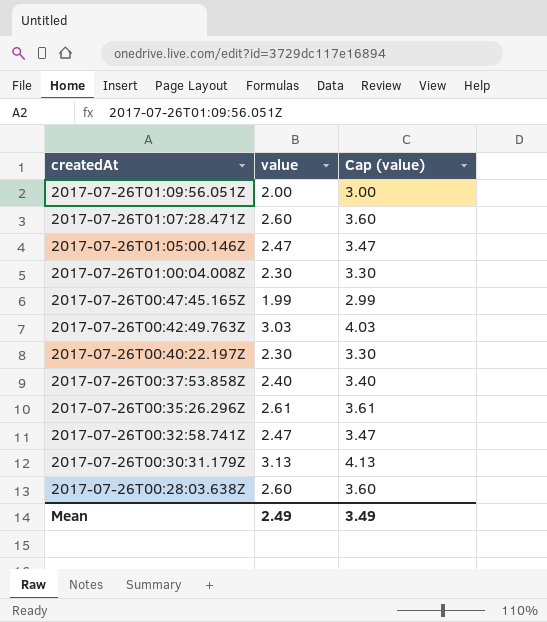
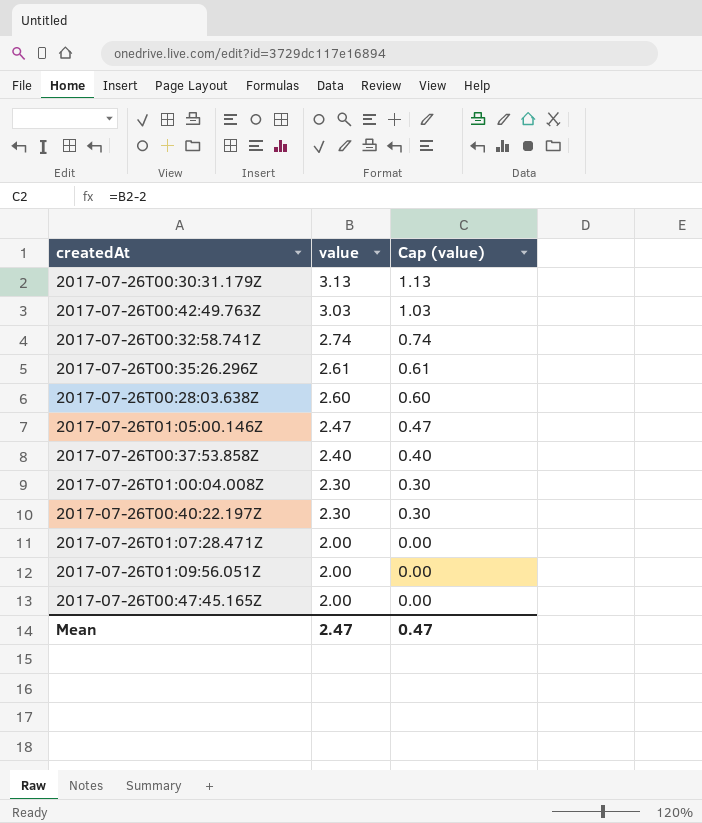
row order: createdAt descending -> value descending
column Cap (value) | formula: [value] + 1 -> [value] - 2
2017-07-26T00:32:58.741Z | value: 2.47 -> 2.74
2017-07-26T01:07:28.471Z | value: 2.60 -> 2.00
2017-07-26T00:47:45.165Z | value: 1.99 -> 2.00
Mean | value: 2.49 -> 2.47
Mean | Cap (value): 3.49 -> 0.47

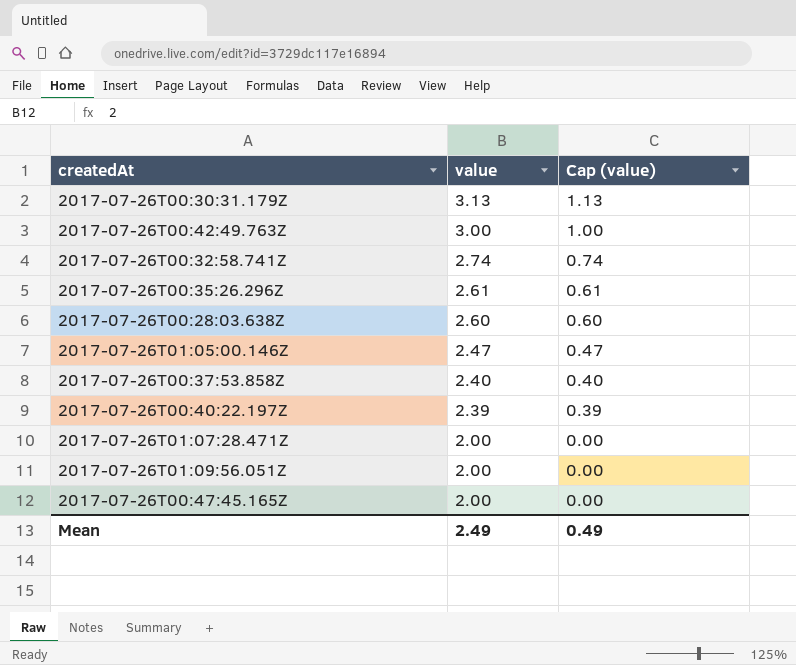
row 2017-07-26T01:00:04.008Z: 2.30 | 0.30 -> none
2017-07-26T00:42:49.763Z | value: 3.03 -> 3.00
2017-07-26T00:42:49.763Z | Cap (value): 1.03 -> 1.00
2017-07-26T00:40:22.197Z | value: 2.30 -> 2.39
2017-07-26T00:40:22.197Z | Cap (value): 0.30 -> 0.39
Mean | value: 2.47 -> 2.49
Mean | Cap (value): 0.47 -> 0.49

